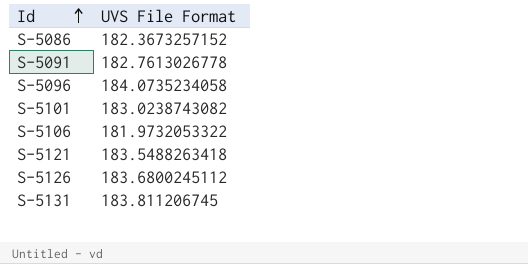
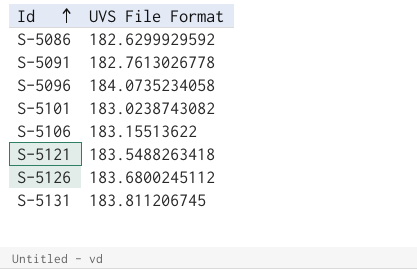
S-5086 | UVS File Format: 182.3673257152 -> 182.6299929592
S-5106 | UVS File Format: 181.9732053322 -> 183.15513622

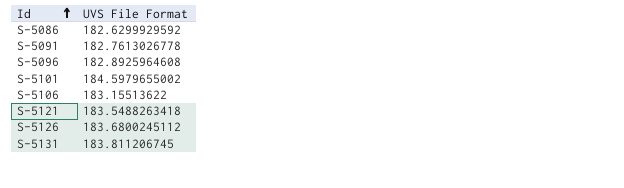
S-5096 | UVS File Format: 184.0735234058 -> 182.8925964608
S-5101 | UVS File Format: 183.0238743082 -> 184.5979655002

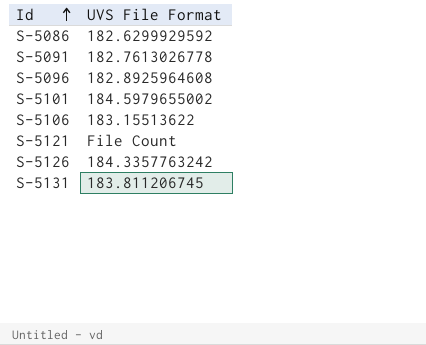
S-5121 | UVS File Format: 183.5488263418 -> File Count
S-5126 | UVS File Format: 183.6800245112 -> 184.3357763242

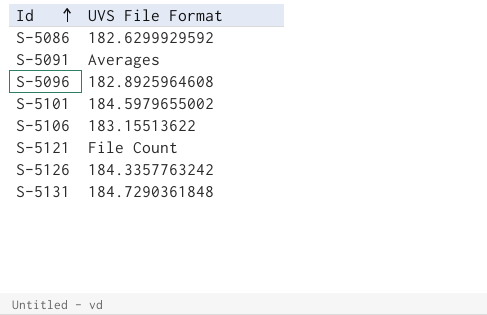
S-5091 | UVS File Format: 182.7613026778 -> Averages
S-5131 | UVS File Format: 183.811206745 -> 184.7290361848

